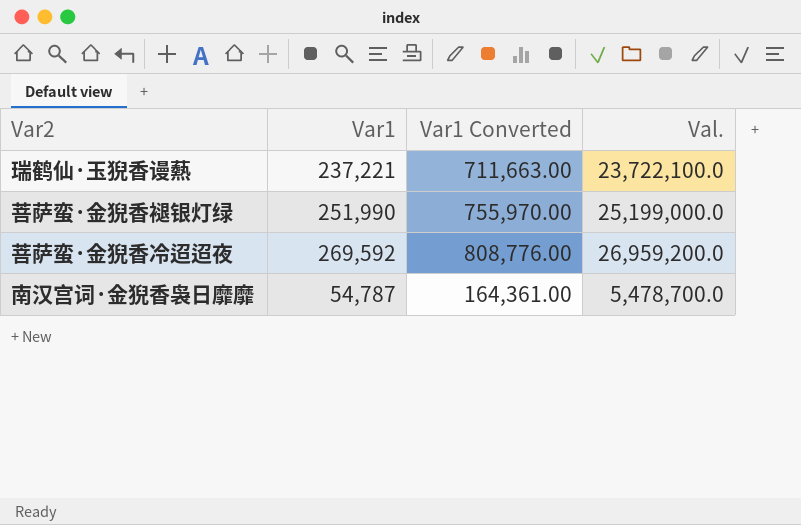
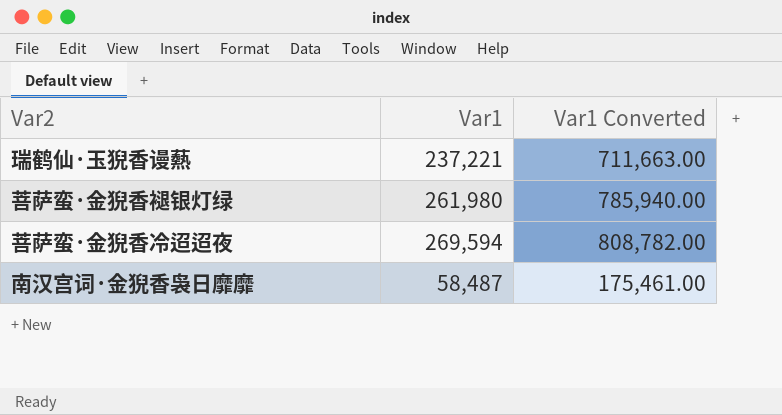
column Val. | formula: [Var1] * 100 -> none
菩萨蛮·金猊香褪银灯绿 | Var1: 251,990 -> 261,980
菩萨蛮·金猊香褪银灯绿 | Var1 Converted: 755,970.00 -> 785,940.00
菩萨蛮·金猊香冷迢迢夜 | Var1: 269,592 -> 269,594
菩萨蛮·金猊香冷迢迢夜 | Var1 Converted: 808,776.00 -> 808,782.00
南汉宫词·金猊香袅日靡靡 | Var1: 54,787 -> 58,487
南汉宫词·金猊香袅日靡靡 | Var1 Converted: 164,361.00 -> 175,461.00

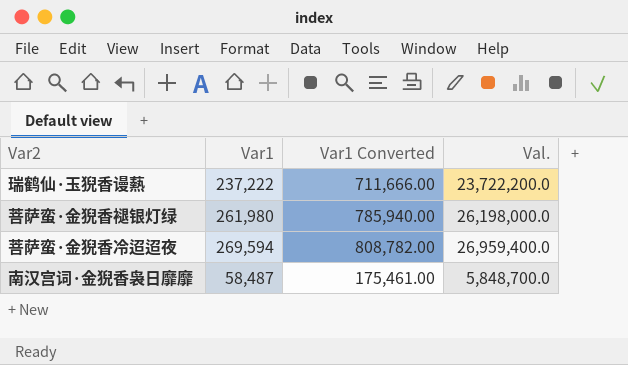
column Val. | formula: none -> [Var1] * 100
瑞鹤仙·玉猊香谩爇 | Var1: 237,221 -> 237,222
瑞鹤仙·玉猊香谩爇 | Var1 Converted: 711,663.00 -> 711,666.00

